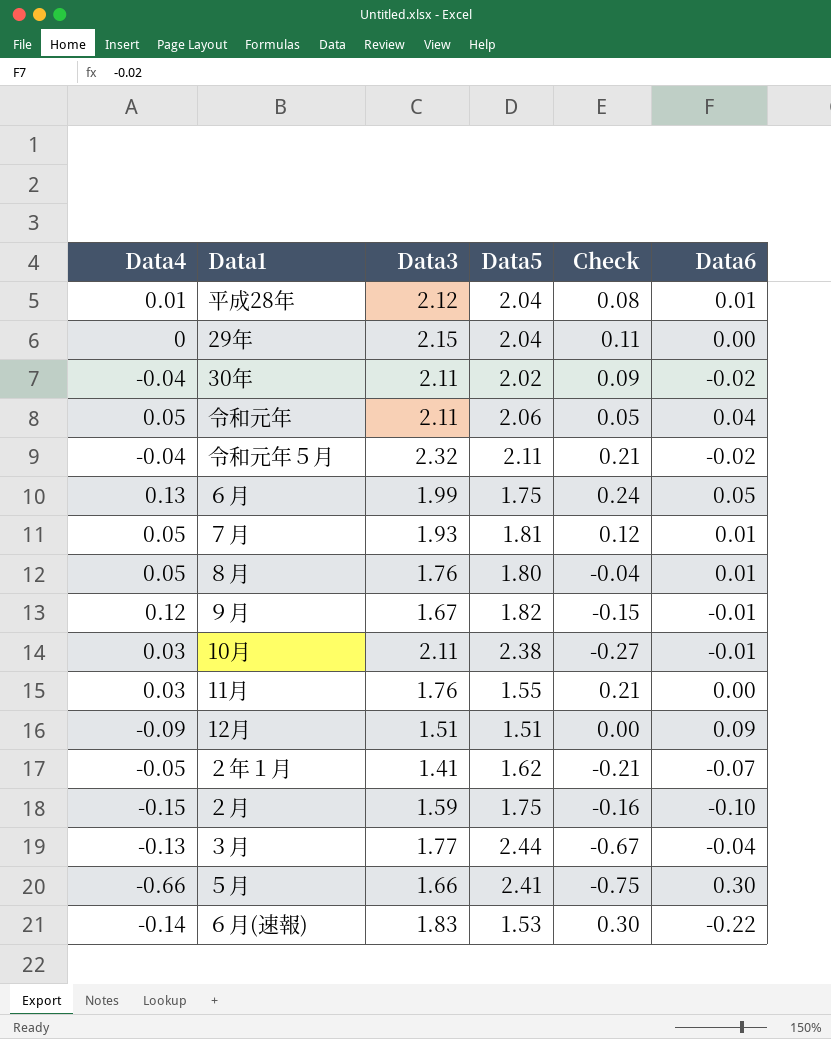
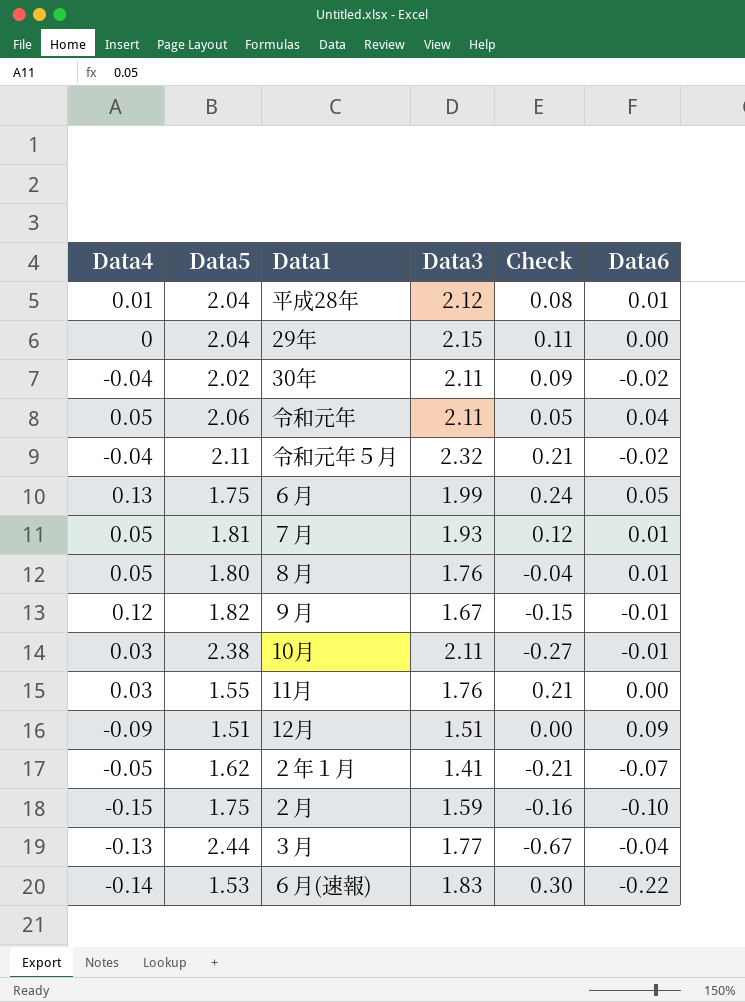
column Data5 | position: 4 -> 2
row ５月: -0.66 | 1.66 | 2.41 | -0.75 | 0.30 -> none

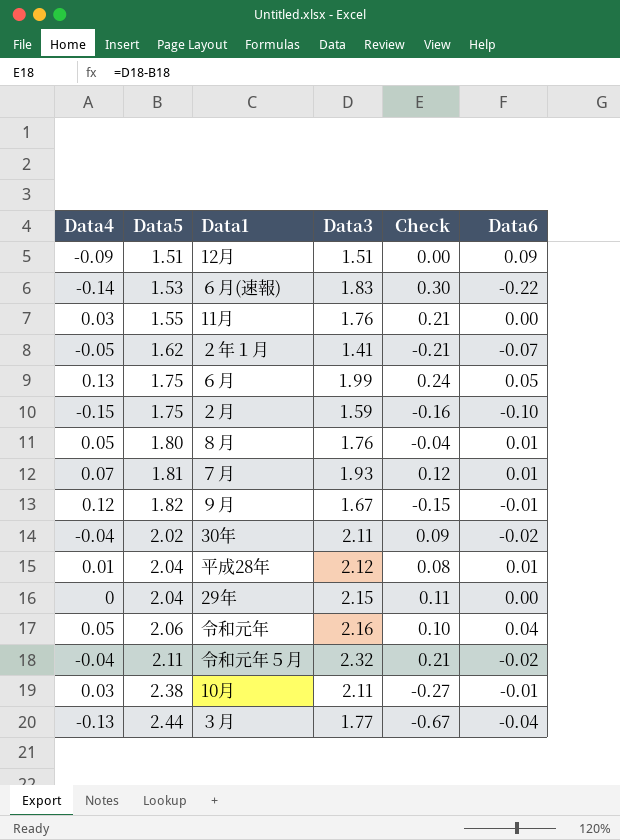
row order: none -> Data5 ascending
７月 | Data4: 0.05 -> 0.07
令和元年 | Data3: 2.11 -> 2.16
令和元年 | Check: 0.05 -> 0.10

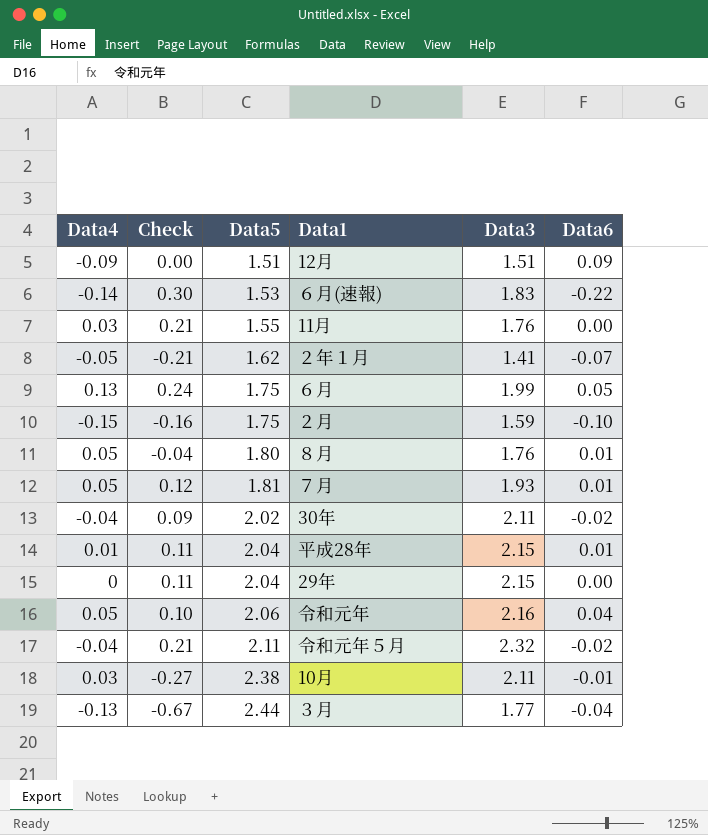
column Check | position: 5 -> 2
row ９月: 0.12 | 1.82 | 1.67 | -0.15 | -0.01 -> none
７月 | Data4: 0.07 -> 0.05
平成28年 | Check: 0.08 -> 0.11
平成28年 | Data3: 2.12 -> 2.15

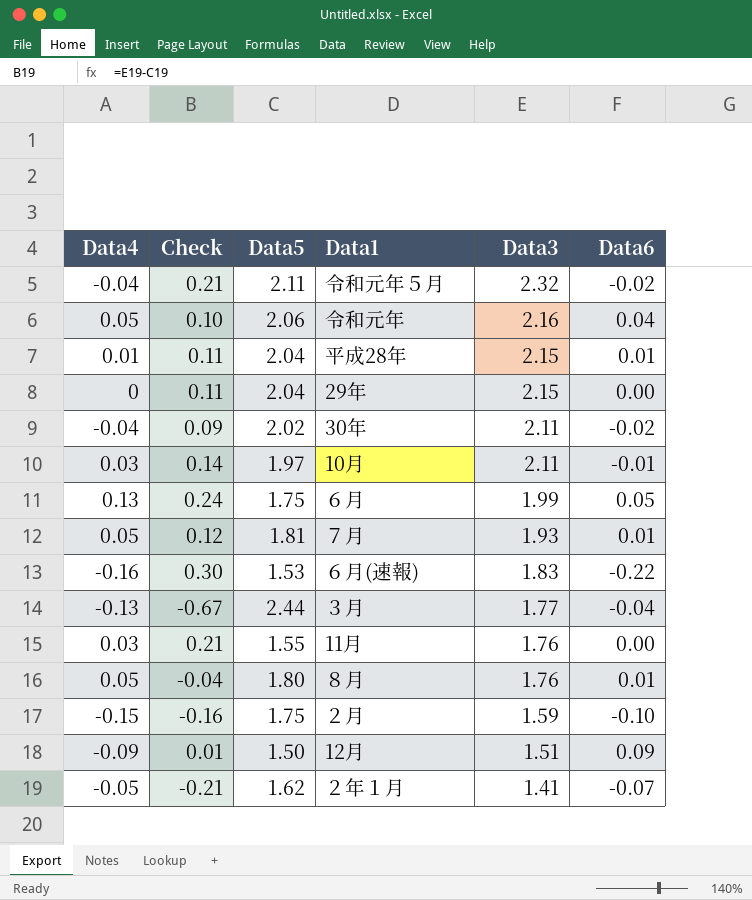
row order: Data5 ascending -> Data3 descending
10月 | Check: -0.27 -> 0.14
10月 | Data5: 2.38 -> 1.97
６月(速報) | Data4: -0.14 -> -0.16
12月 | Check: 0.00 -> 0.01
12月 | Data5: 1.51 -> 1.50

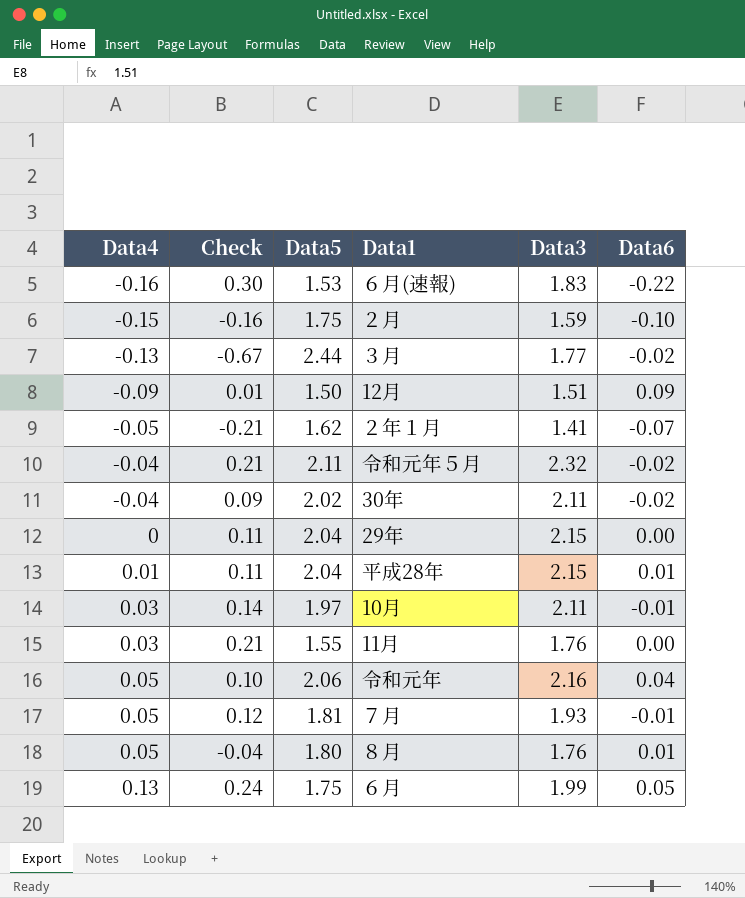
row order: Data3 descending -> Data4 ascending
３月 | Data6: -0.04 -> -0.02
７月 | Data6: 0.01 -> -0.01

